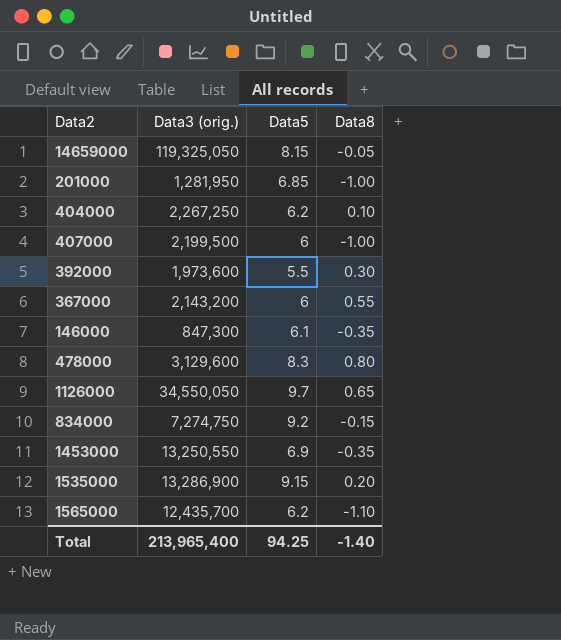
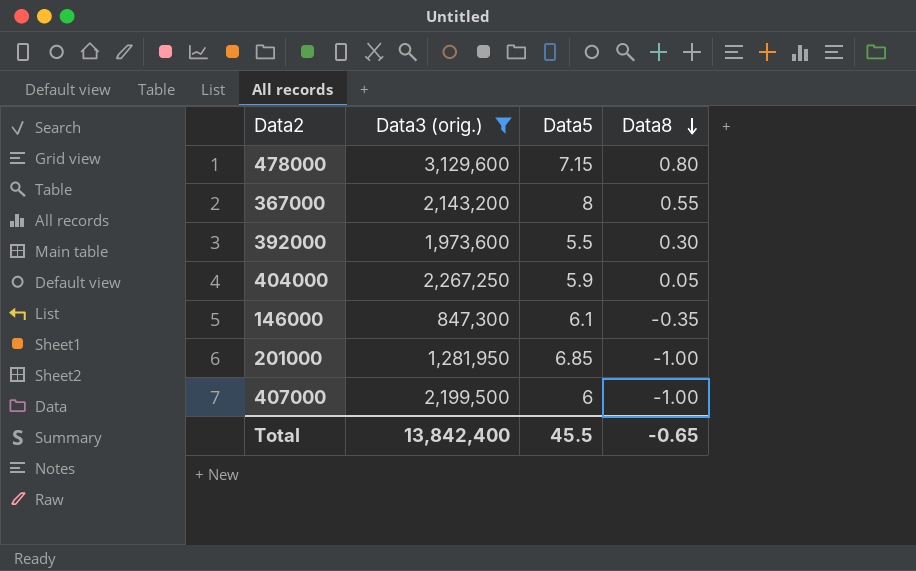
filter: none -> Data3 (orig.) <= 3,129,600
row order: none -> Data8 descending
478000 | Data5: 8.3 -> 7.15
367000 | Data5: 6 -> 8
404000 | Data5: 6.2 -> 5.9
404000 | Data8: 0.10 -> 0.05
Total | Data3 (orig.): 213,965,400 -> 13,842,400
Total | Data5: 94.25 -> 45.5
Total | Data8: -1.40 -> -0.65

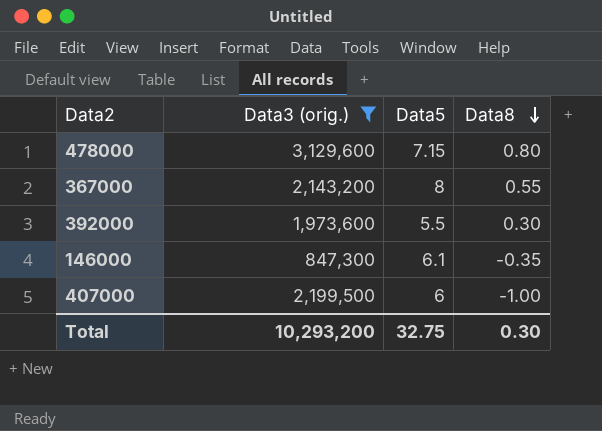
row 404000: 2,267,250 | 5.9 | 0.05 -> none
row 201000: 1,281,950 | 6.85 | -1.00 -> none
Total | Data3 (orig.): 13,842,400 -> 10,293,200
Total | Data5: 45.5 -> 32.75
Total | Data8: -0.65 -> 0.30

